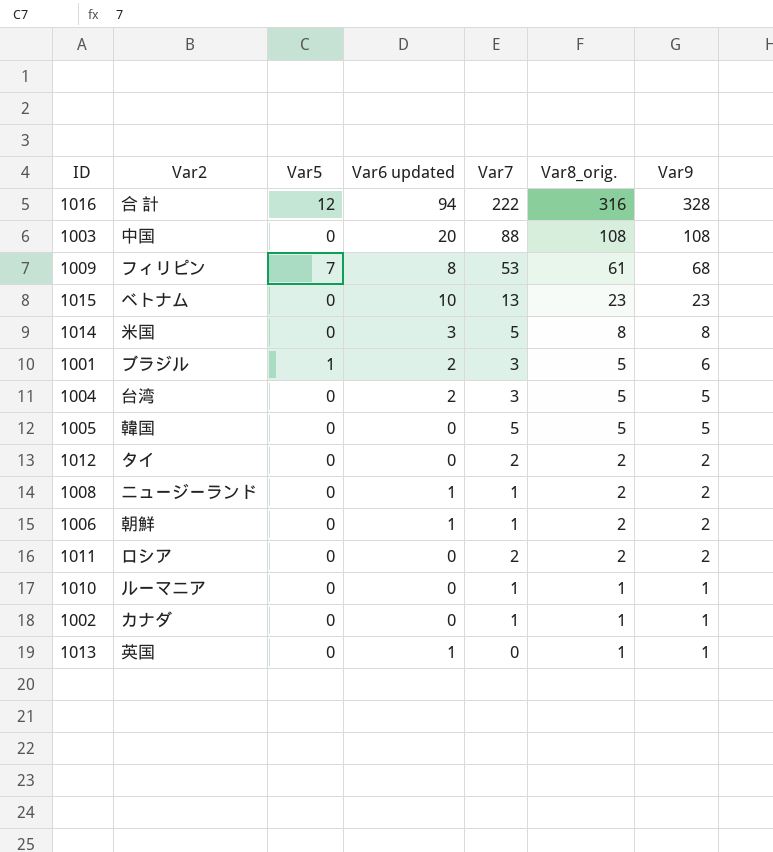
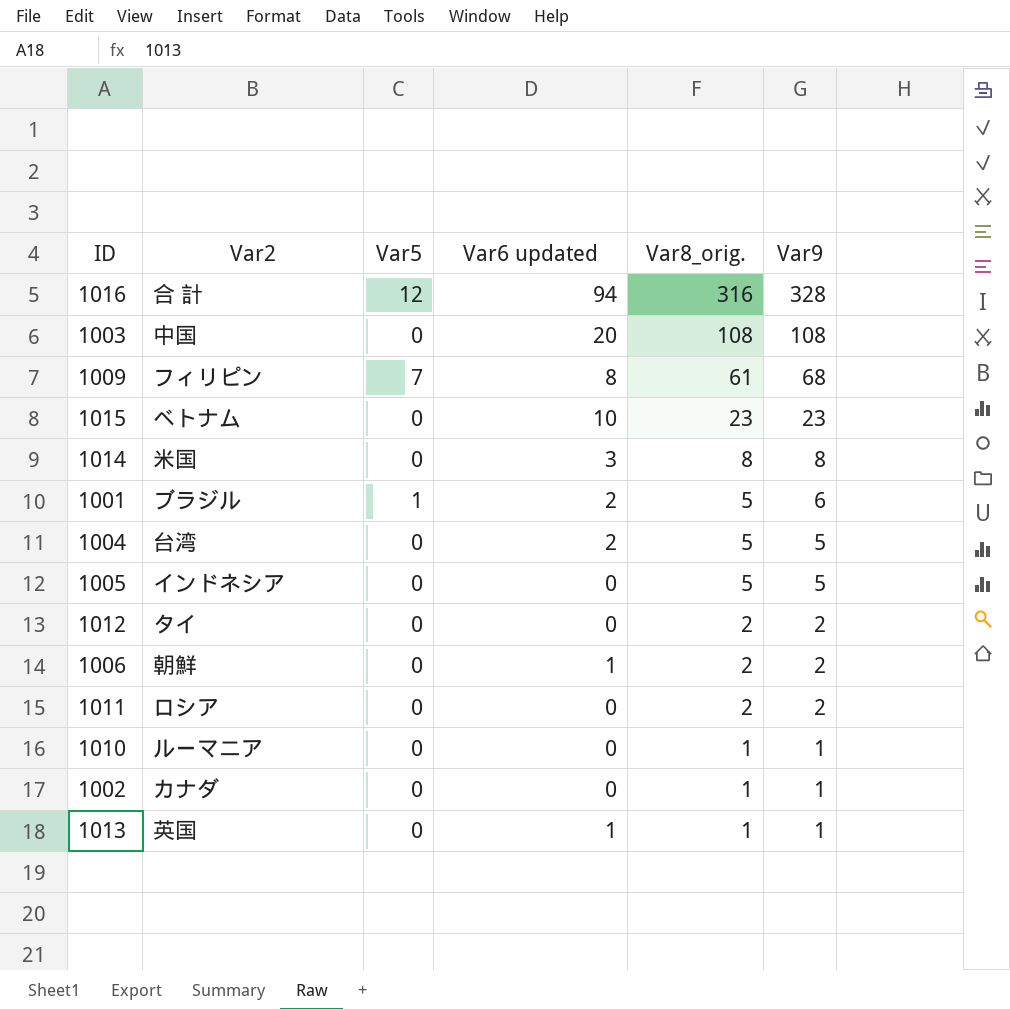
column Var7 | formula: [Var8_orig.] - [Var6 updated] -> none
row 1008: ニュージーランド | 0 | 1 | 1 | 2 | 2 -> none
1005 | Var2: 韓国 -> インドネシア

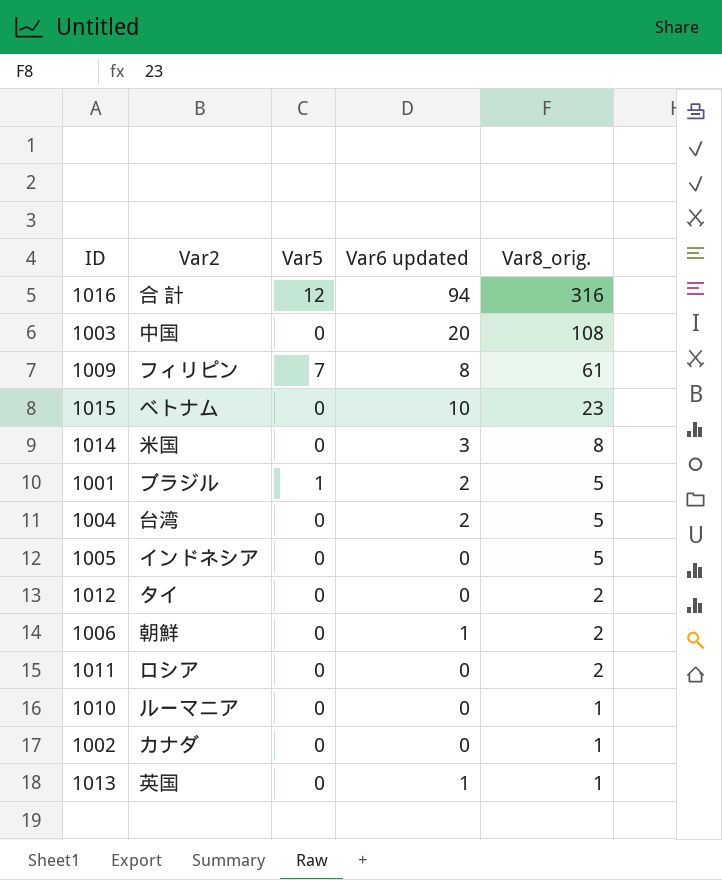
column Var9 | formula: [Var5] + [Var8_orig.] -> none

